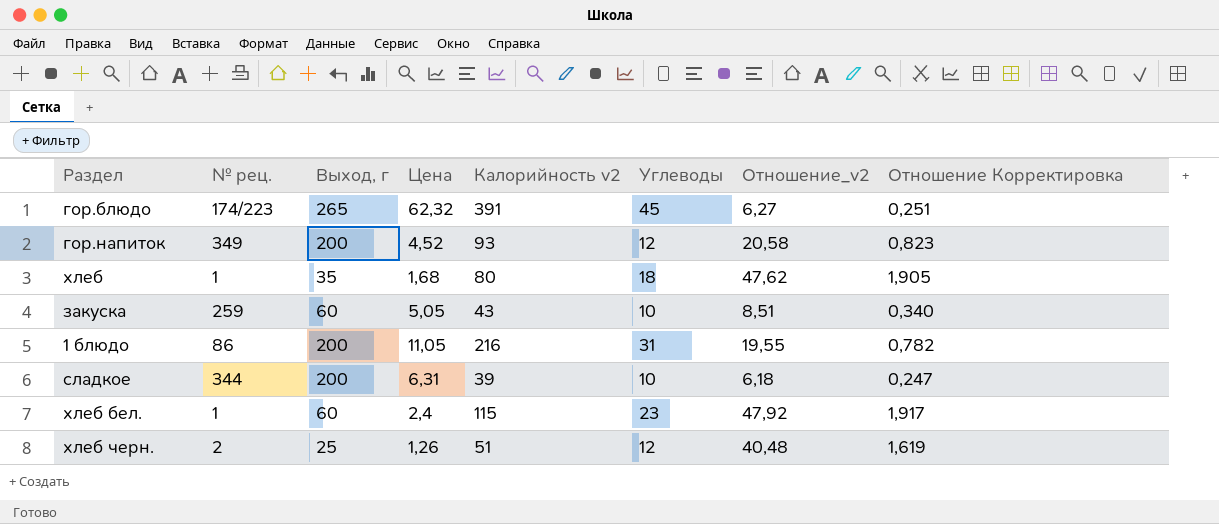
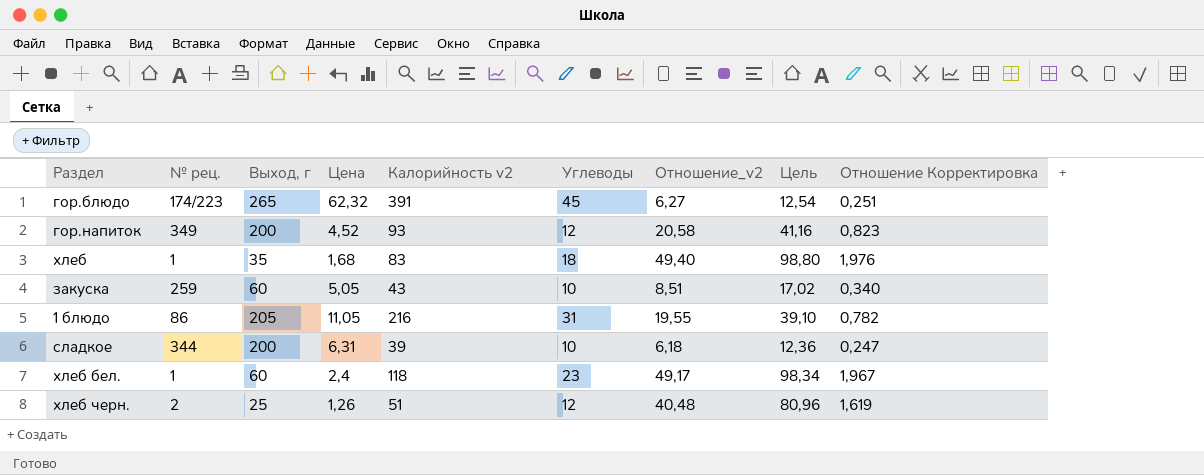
column Цель | formula: none -> [Отношение_v2] * 2
хлеб | Калорийность v2: 80 -> 83
хлеб | Отношение_v2: 47,62 -> 49,40
хлеб | Отношение Корректировка: 1,905 -> 1,976
1 блюдо | Выход, г: 200 -> 205
хлеб бел. | Калорийность v2: 115 -> 118
хлеб бел. | Отношение_v2: 47,92 -> 49,17
хлеб бел. | Отношение Корректировка: 1,917 -> 1,967

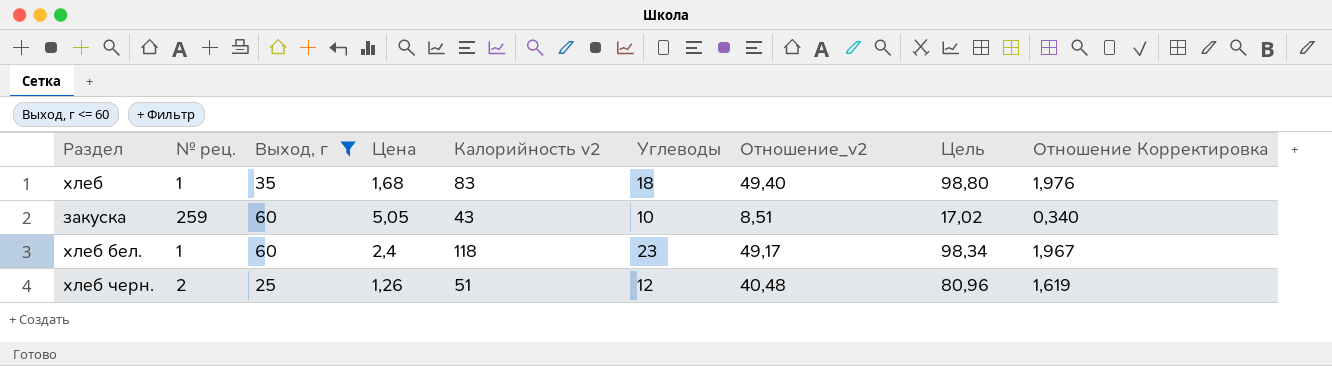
filter: none -> Выход, г <= 60

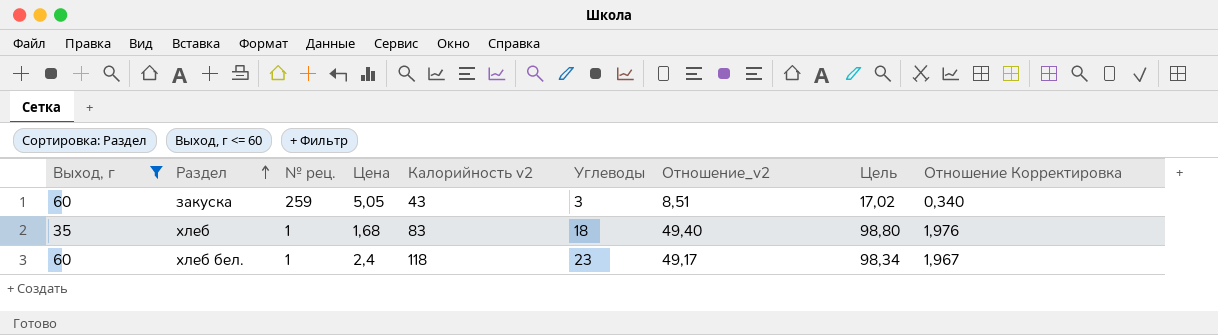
row order: none -> Раздел ascending
column Выход, г | position: 3 -> 1
row хлеб черн.: 2 | 25 | 1,26 | 51 | 12 | 40,48 | 80,96 | 1,619 -> none
закуска | Углеводы: 10 -> 3

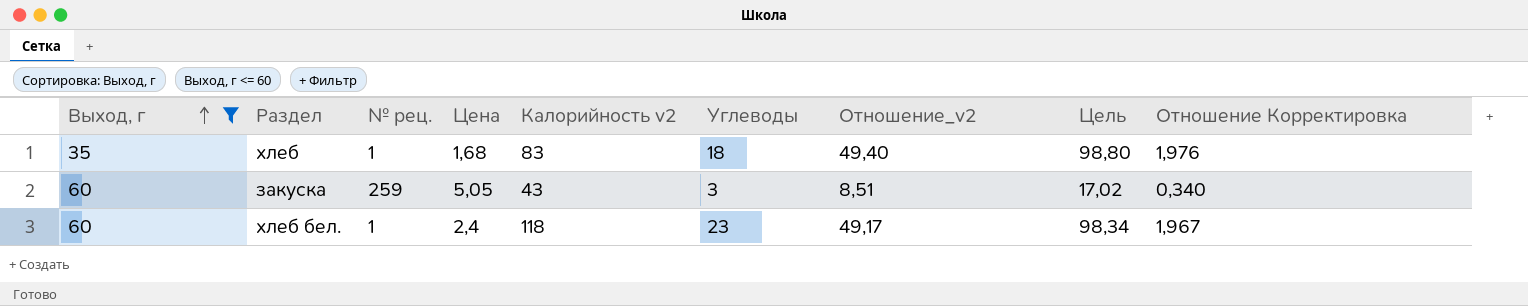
row order: Раздел ascending -> Выход, г ascending

